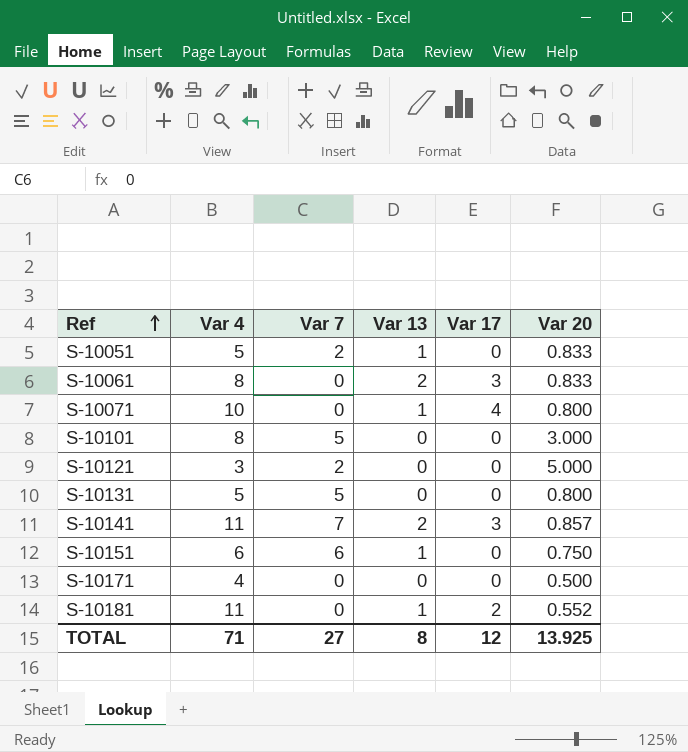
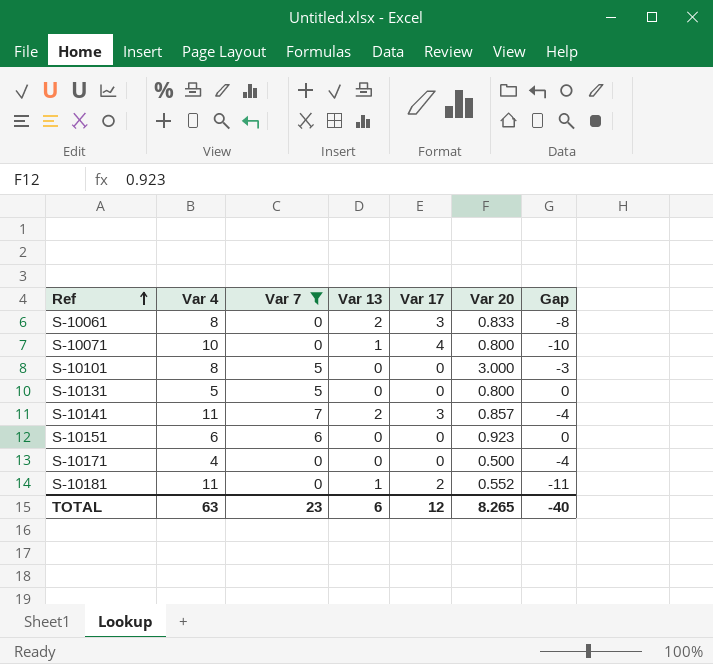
filter: none -> Var 7 != 2
column Gap | formula: none -> [Var 7] - [Var 4]
S-10151 | Var 13: 1 -> 0
S-10151 | Var 20: 0.750 -> 0.923
TOTAL | Var 4: 71 -> 63
TOTAL | Var 7: 27 -> 23
TOTAL | Var 13: 8 -> 6
TOTAL | Var 20: 13.925 -> 8.265

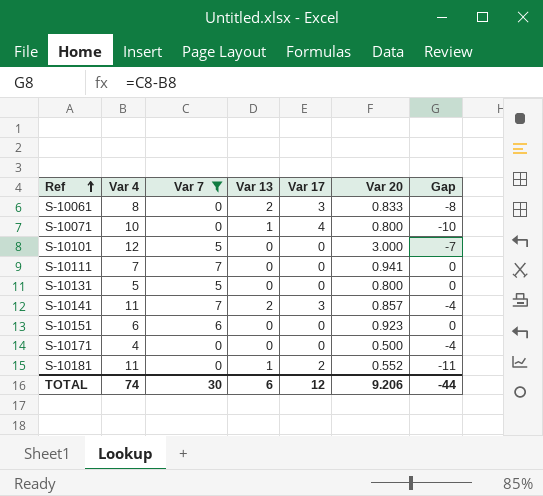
S-10101 | Var 4: 8 -> 12
S-10101 | Gap: -3 -> -7
row S-10111: none -> 7 | 7 | 0 | 0 | 0.941 | 0
TOTAL | Var 4: 63 -> 74
TOTAL | Var 7: 23 -> 30
TOTAL | Var 20: 8.265 -> 9.206
TOTAL | Gap: -40 -> -44

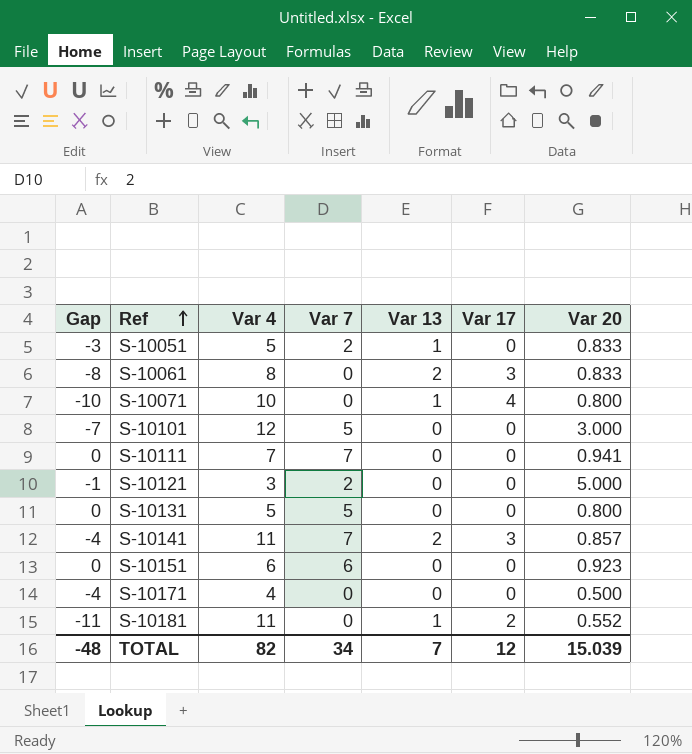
filter: Var 7 != 2 -> none
column Gap | position: 7 -> 1
TOTAL | Gap: -44 -> -48
TOTAL | Var 4: 74 -> 82
TOTAL | Var 7: 30 -> 34
TOTAL | Var 13: 6 -> 7
TOTAL | Var 20: 9.206 -> 15.039

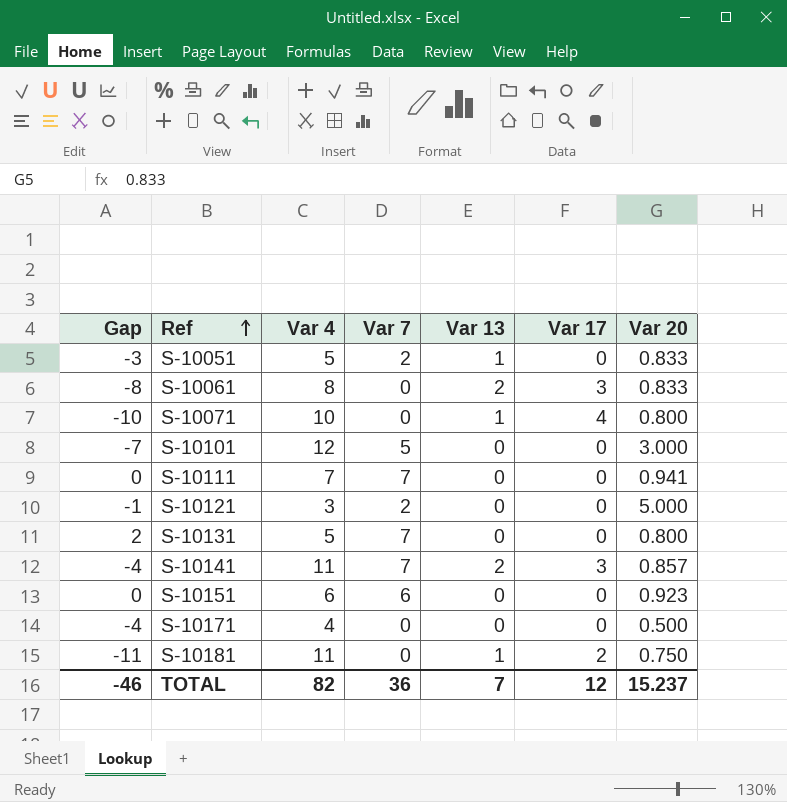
S-10131 | Gap: 0 -> 2
S-10131 | Var 7: 5 -> 7
S-10181 | Var 20: 0.552 -> 0.750
TOTAL | Gap: -48 -> -46
TOTAL | Var 7: 34 -> 36
TOTAL | Var 20: 15.039 -> 15.237

